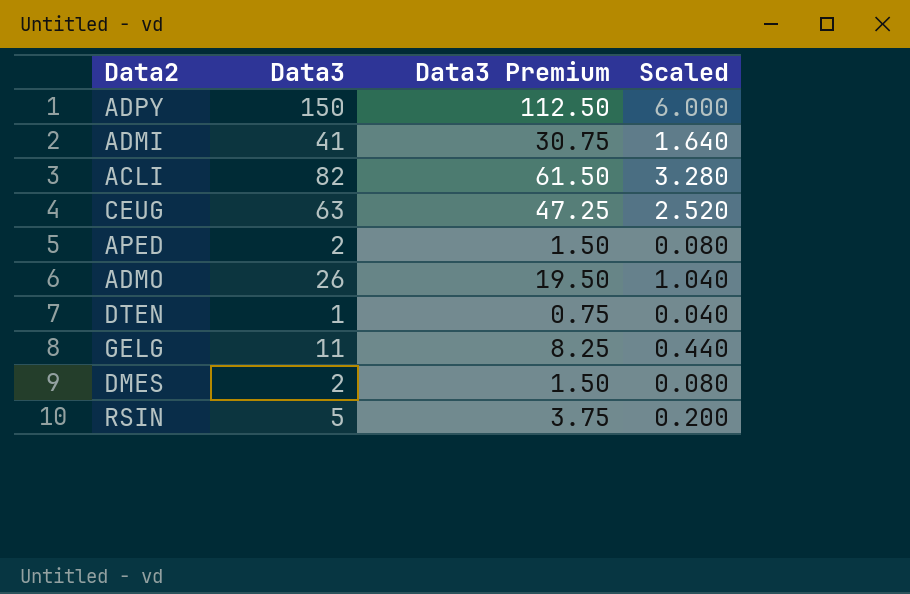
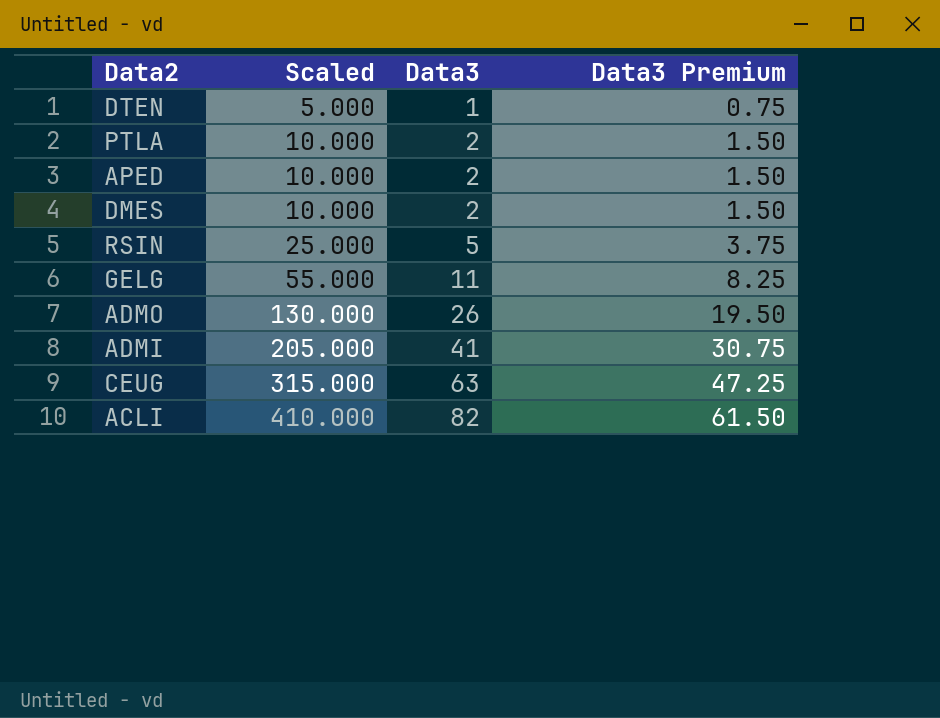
row order: none -> Scaled ascending
column Scaled | formula: [Data3] * 0.04 -> [Data3] * 5
column Scaled | position: 4 -> 2
row ADPY: 150 | 112.50 | 6.000 -> none
row PTLA: none -> 10.000 | 2 | 1.50

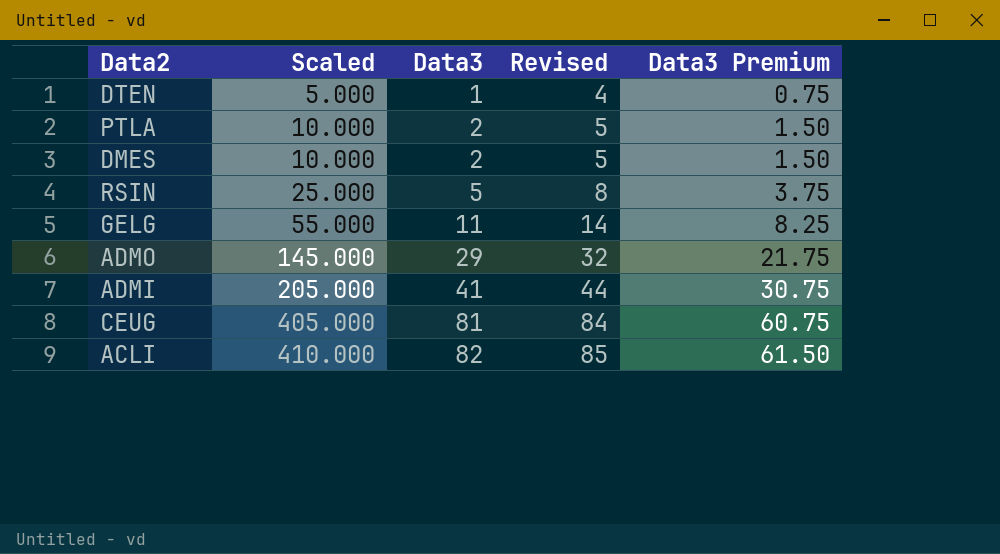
column Revised | formula: none -> [Data3] + 3
row APED: 10.000 | 2 | 1.50 -> none
ADMO | Scaled: 130.000 -> 145.000
ADMO | Data3: 26 -> 29
ADMO | Data3 Premium: 19.50 -> 21.75
CEUG | Scaled: 315.000 -> 405.000
CEUG | Data3: 63 -> 81
CEUG | Data3 Premium: 47.25 -> 60.75

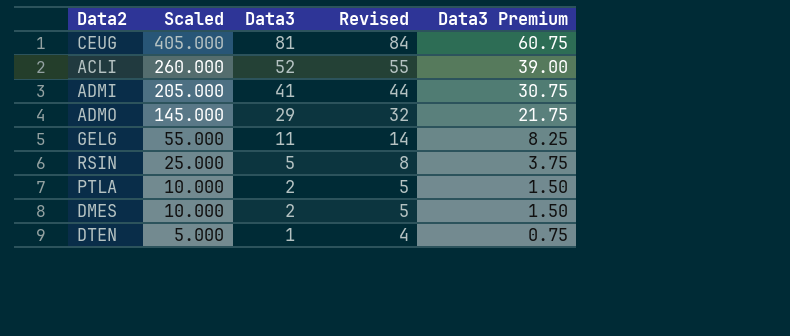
row order: Scaled ascending -> Scaled descending
ACLI | Scaled: 410.000 -> 260.000
ACLI | Data3: 82 -> 52
ACLI | Revised: 85 -> 55
ACLI | Data3 Premium: 61.50 -> 39.00

